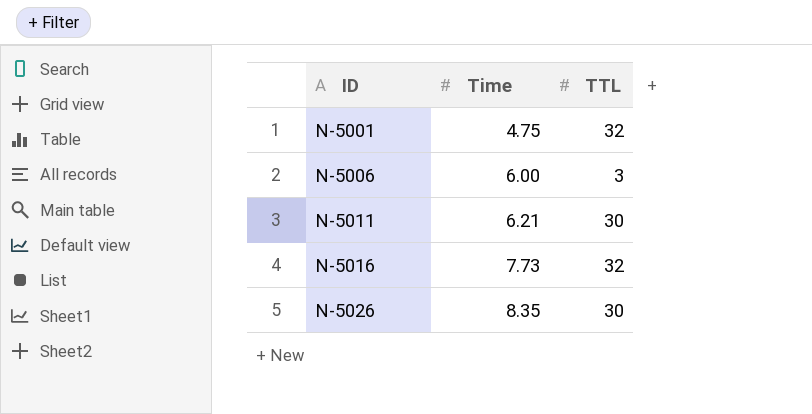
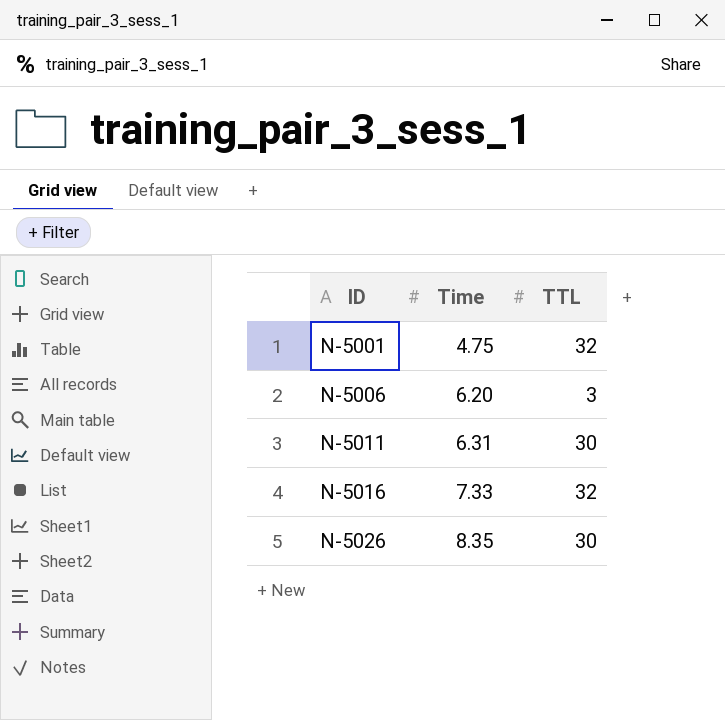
N-5006 | Time: 6.00 -> 6.20
N-5011 | Time: 6.21 -> 6.31
N-5016 | Time: 7.73 -> 7.33

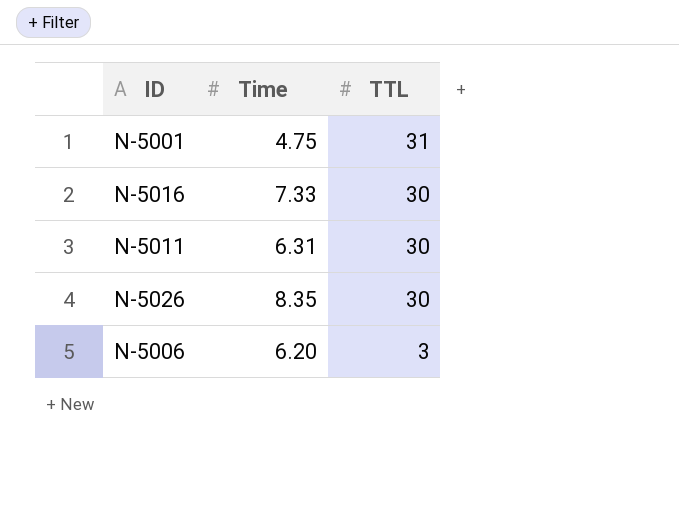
row order: ID ascending -> TTL descending
N-5001 | TTL: 32 -> 31
N-5016 | TTL: 32 -> 30

